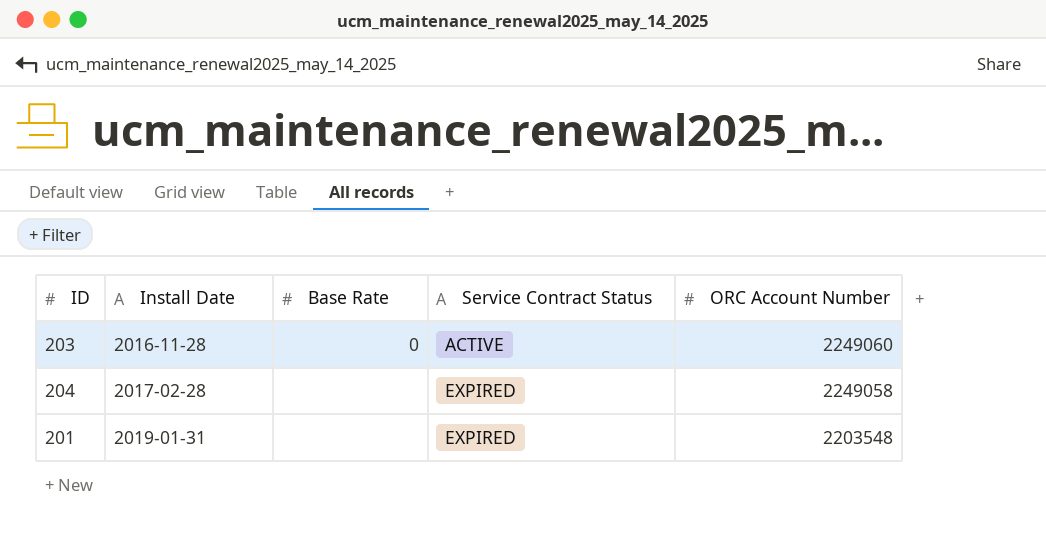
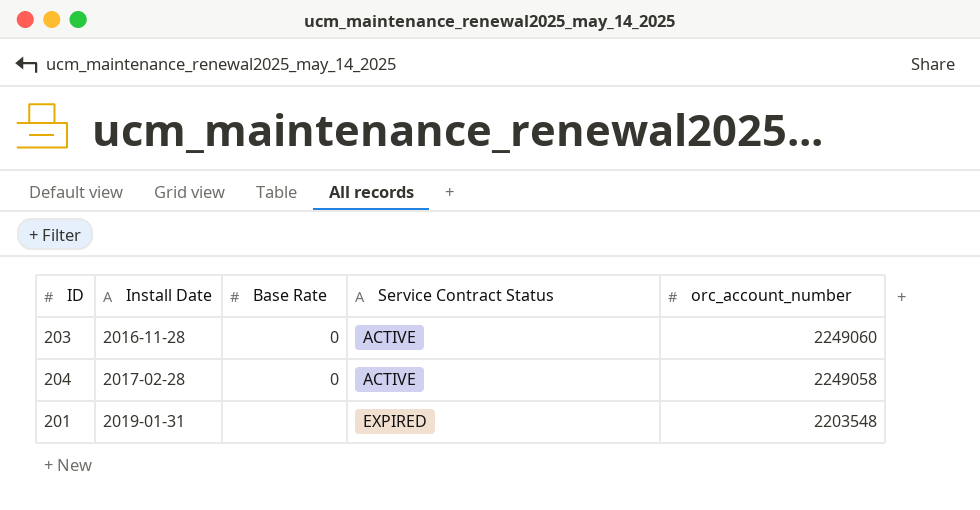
column name: ORC Account Number -> orc_account_number
204 | Base Rate: none -> 0
204 | Service Contract Status: EXPIRED -> ACTIVE

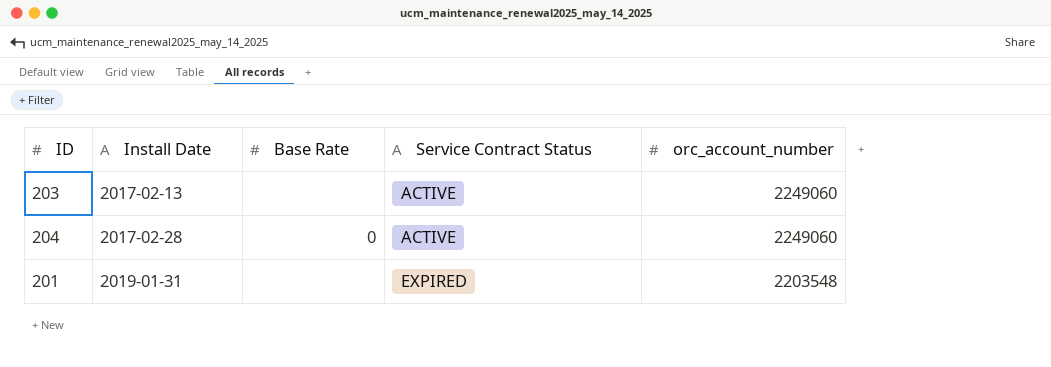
203 | Install Date: 2016-11-28 -> 2017-02-13
203 | Base Rate: 0 -> none
204 | orc_account_number: 2249058 -> 2249060

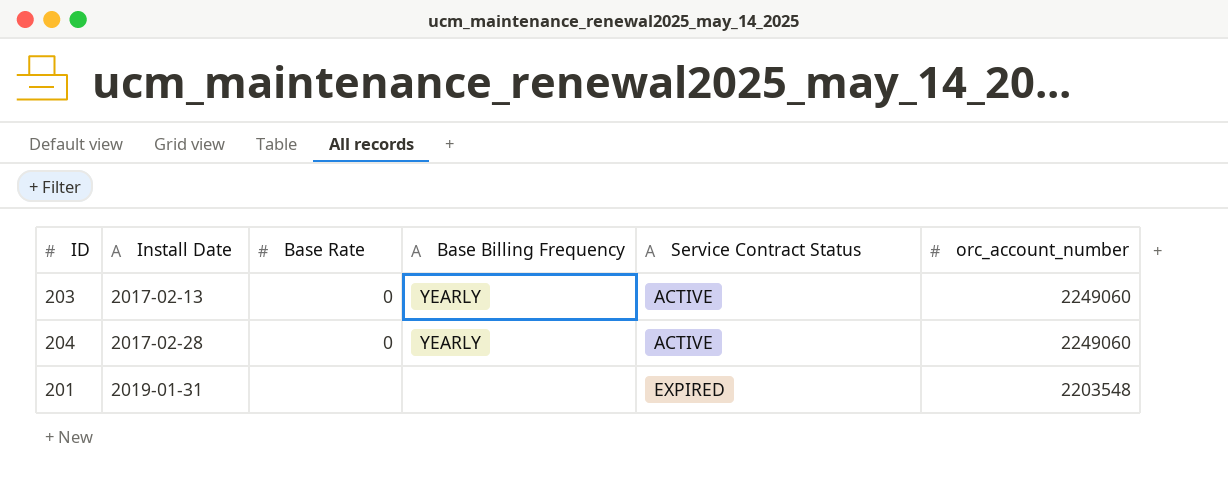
column Base Billing Frequency | position: none -> 4
203 | Base Rate: none -> 0

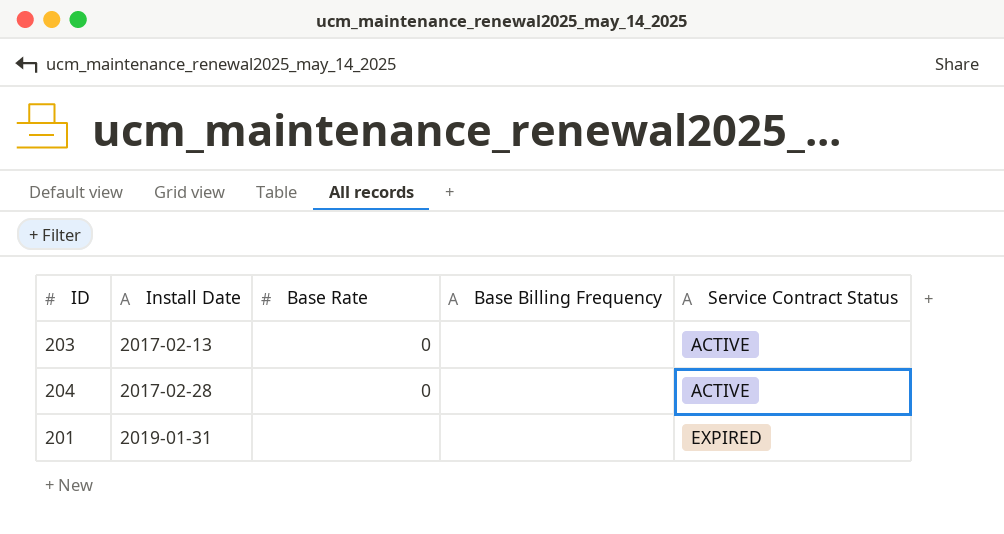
column orc_account_number | position: 6 -> none
203 | Base Billing Frequency: YEARLY -> none
204 | Base Billing Frequency: YEARLY -> none

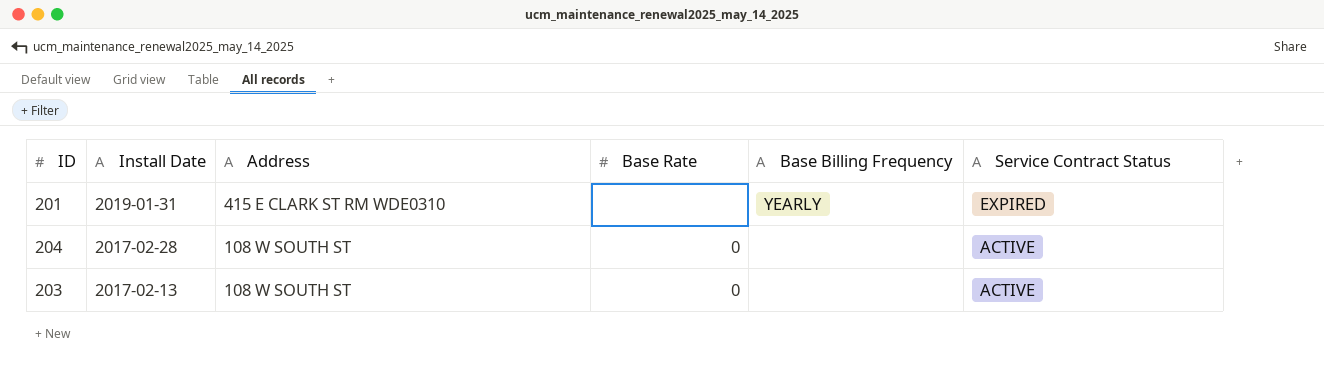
row order: Install Date ascending -> Install Date descending
column Address | position: none -> 3
201 | Base Billing Frequency: none -> YEARLY

